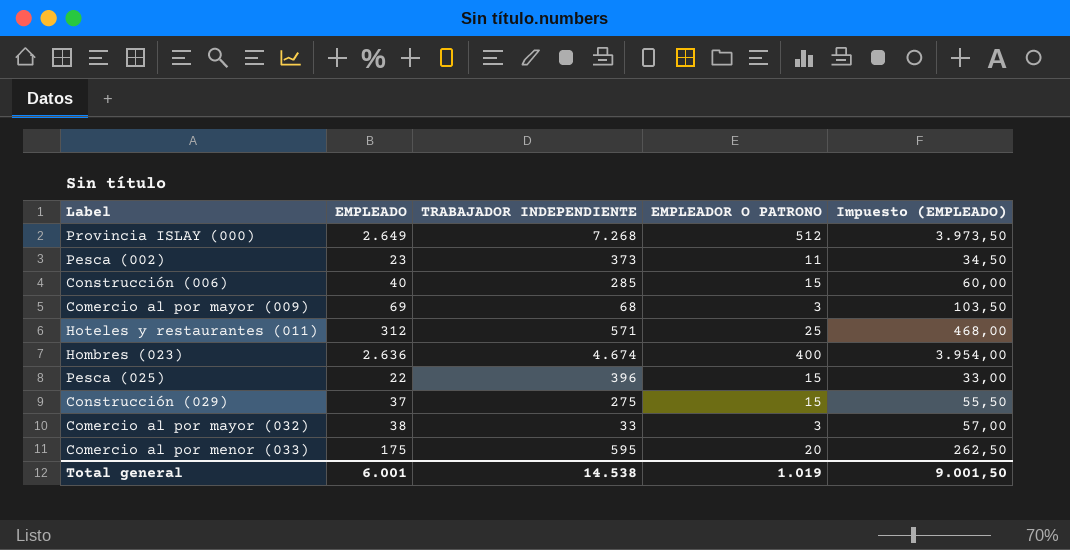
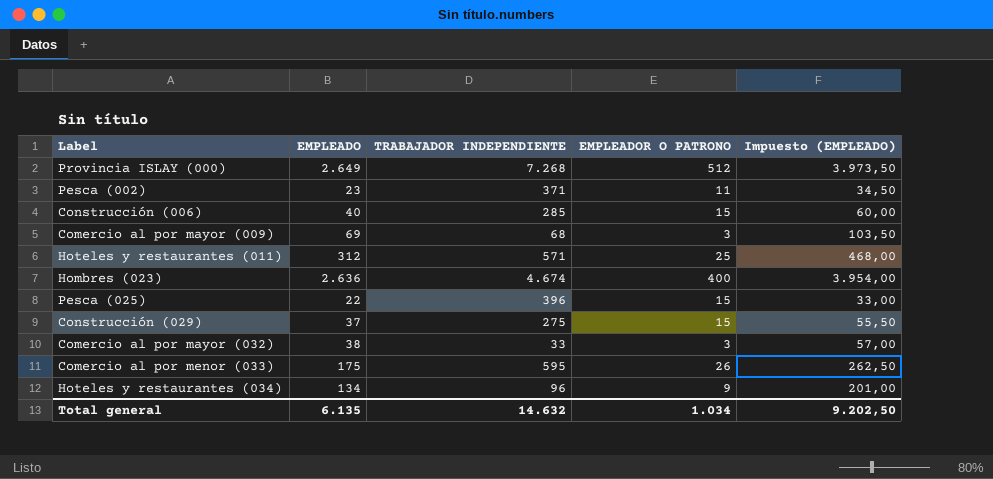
Pesca (002) | TRABAJADOR INDEPENDIENTE: 373 -> 371
Comercio al por menor (033) | EMPLEADOR O PATRONO: 20 -> 26
row Hoteles y restaurantes (034): none -> 134 | 96 | 9 | 201,00
Total general | EMPLEADO: 6.001 -> 6.135
Total general | TRABAJADOR INDEPENDIENTE: 14.538 -> 14.632
Total general | EMPLEADOR O PATRONO: 1.019 -> 1.034
Total general | Impuesto (EMPLEADO): 9.001,50 -> 9.202,50

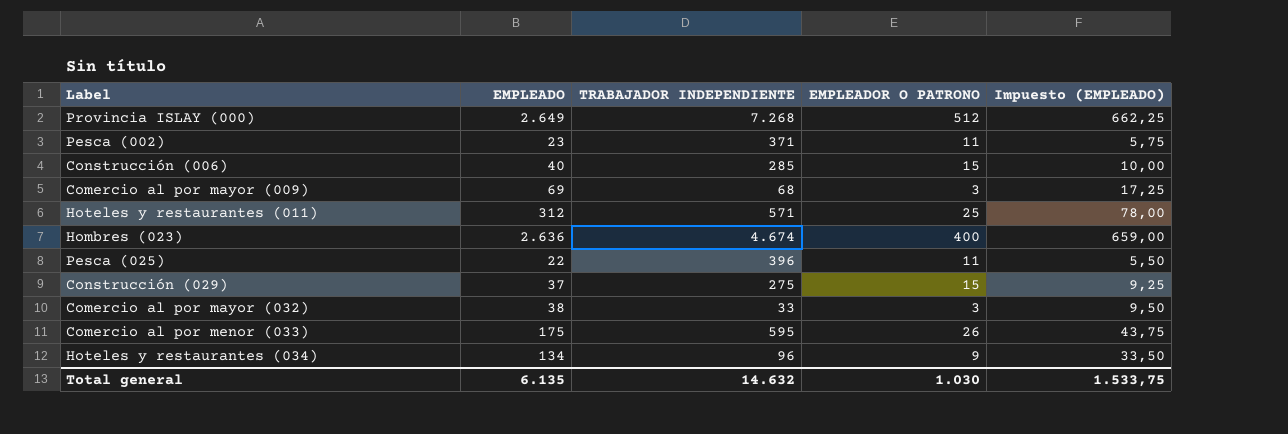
column Impuesto (EMPLEADO) | formula: [EMPLEADO] * 1,5 -> [EMPLEADO] * 0,25
Pesca (025) | EMPLEADOR O PATRONO: 15 -> 11
Total general | EMPLEADOR O PATRONO: 1.034 -> 1.030
Total general | Impuesto (EMPLEADO): 9.202,50 -> 1.533,75

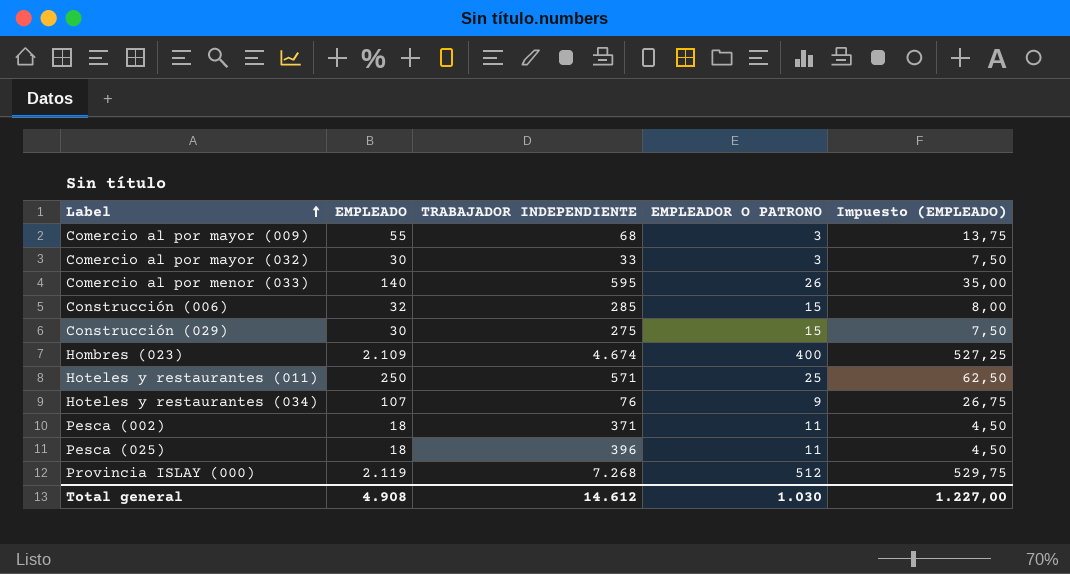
row order: none -> Label ascending
Comercio al por mayor (009) | EMPLEADO: 69 -> 55
Comercio al por mayor (009) | Impuesto (EMPLEADO): 17,25 -> 13,75
Comercio al por mayor (032) | EMPLEADO: 38 -> 30
Comercio al por mayor (032) | Impuesto (EMPLEADO): 9,50 -> 7,50
Comercio al por menor (033) | EMPLEADO: 175 -> 140
Comercio al por menor (033) | Impuesto (EMPLEADO): 43,75 -> 35,00
Construcción (006) | EMPLEADO: 40 -> 32
Construcción (006) | Impuesto (EMPLEADO): 10,00 -> 8,00
Construcción (029) | EMPLEADO: 37 -> 30
Construcción (029) | Impuesto (EMPLEADO): 9,25 -> 7,50
Hombres (023) | EMPLEADO: 2.636 -> 2.109
Hombres (023) | Impuesto (EMPLEADO): 659,00 -> 527,25
Hoteles y restaurantes (011) | EMPLEADO: 312 -> 250
Hoteles y restaurantes (011) | Impuesto (EMPLEADO): 78,00 -> 62,50
Hoteles y restaurantes (034) | EMPLEADO: 134 -> 107
Hoteles y restaurantes (034) | TRABAJADOR INDEPENDIENTE: 96 -> 76
Hoteles y restaurantes (034) | Impuesto (EMPLEADO): 33,50 -> 26,75
Pesca (002) | EMPLEADO: 23 -> 18
Pesca (002) | Impuesto (EMPLEADO): 5,75 -> 4,50
Pesca (025) | EMPLEADO: 22 -> 18
Pesca (025) | Impuesto (EMPLEADO): 5,50 -> 4,50
Provincia ISLAY (000) | EMPLEADO: 2.649 -> 2.119
Provincia ISLAY (000) | Impuesto (EMPLEADO): 662,25 -> 529,75
Total general | EMPLEADO: 6.135 -> 4.908
Total general | TRABAJADOR INDEPENDIENTE: 14.632 -> 14.612
Total general | Impuesto (EMPLEADO): 1.533,75 -> 1.227,00

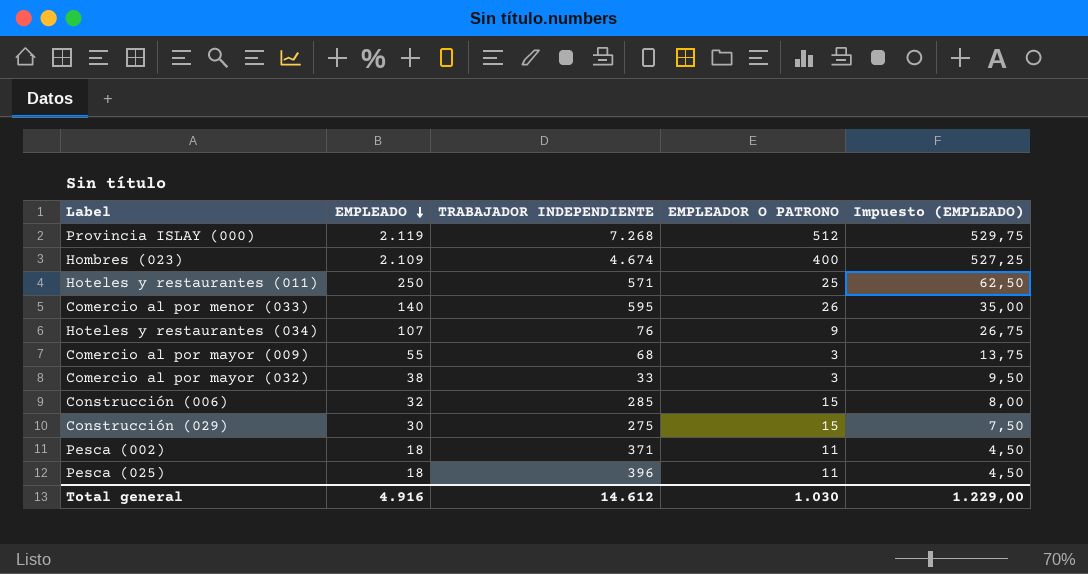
row order: Label ascending -> EMPLEADO descending
Comercio al por mayor (032) | EMPLEADO: 30 -> 38
Comercio al por mayor (032) | Impuesto (EMPLEADO): 7,50 -> 9,50
Total general | EMPLEADO: 4.908 -> 4.916
Total general | Impuesto (EMPLEADO): 1.227,00 -> 1.229,00

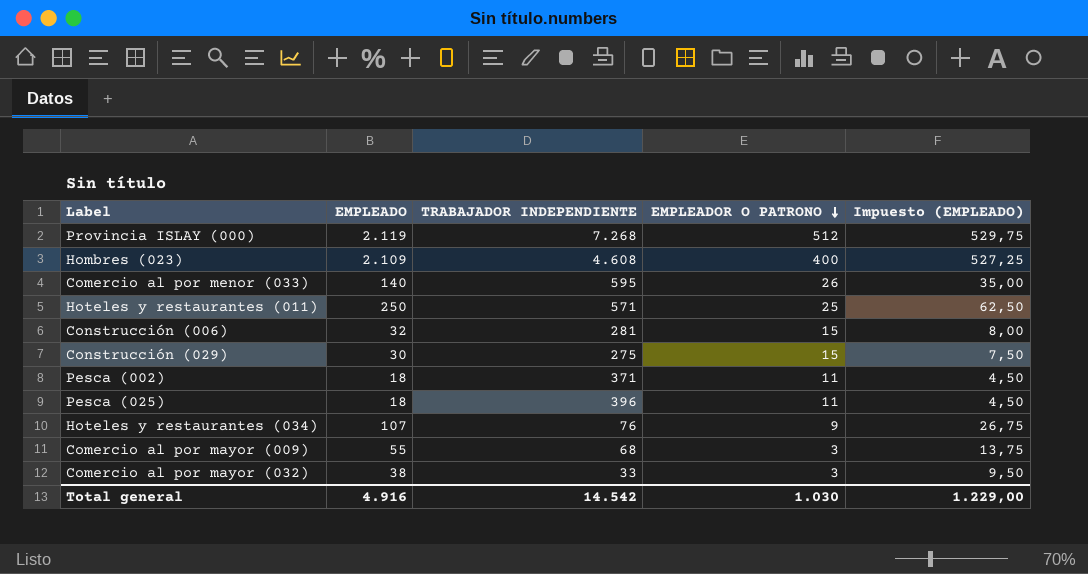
row order: EMPLEADO descending -> EMPLEADOR O PATRONO descending
Hombres (023) | TRABAJADOR INDEPENDIENTE: 4.674 -> 4.608
Construcción (006) | TRABAJADOR INDEPENDIENTE: 285 -> 281
Total general | TRABAJADOR INDEPENDIENTE: 14.612 -> 14.542

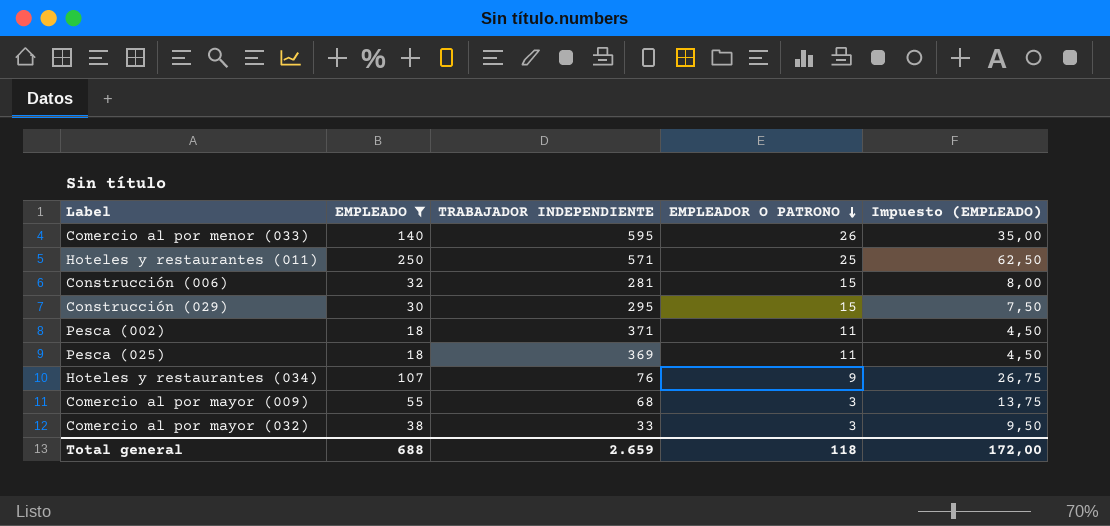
filter: none -> EMPLEADO <= 250
Construcción (029) | TRABAJADOR INDEPENDIENTE: 275 -> 295
Pesca (025) | TRABAJADOR INDEPENDIENTE: 396 -> 369
Total general | EMPLEADO: 4.916 -> 688
Total general | TRABAJADOR INDEPENDIENTE: 14.542 -> 2.659
Total general | EMPLEADOR O PATRONO: 1.030 -> 118
Total general | Impuesto (EMPLEADO): 1.229,00 -> 172,00

